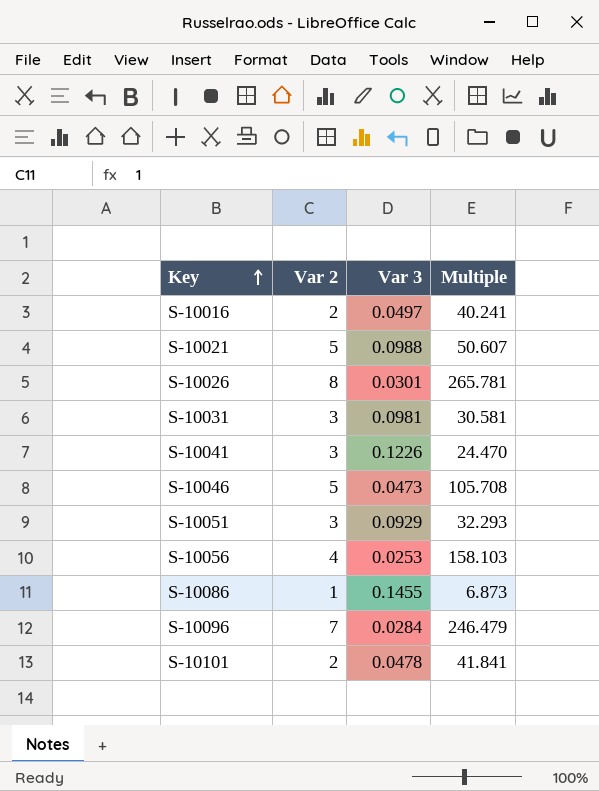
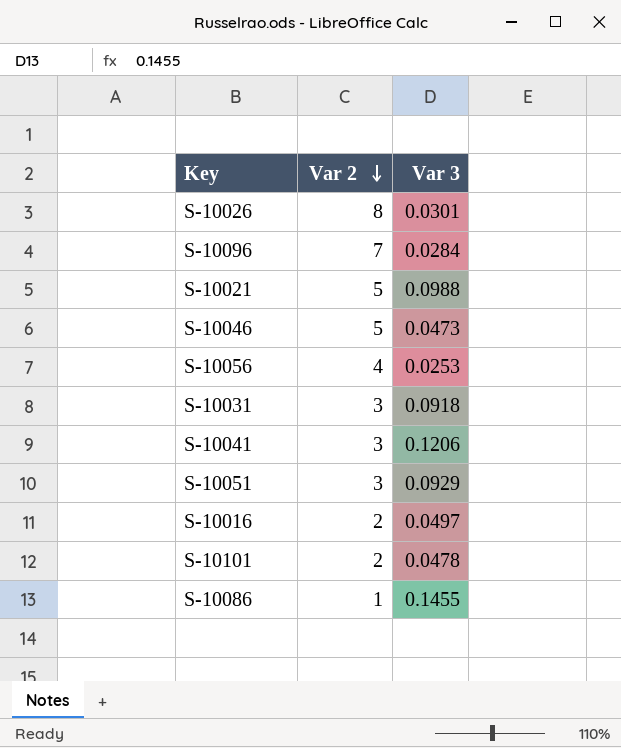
row order: Key ascending -> Var 2 descending
column Multiple | formula: [Var 2] / [Var 3] -> none
S-10031 | Var 3: 0.0981 -> 0.0918
S-10041 | Var 3: 0.1226 -> 0.1206

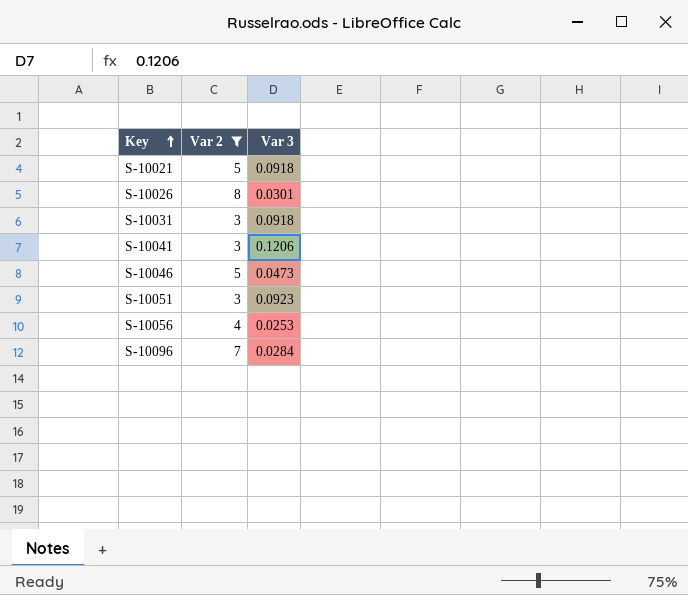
filter: none -> Var 2 >= 3
row order: Var 2 descending -> Key ascending
S-10021 | Var 3: 0.0988 -> 0.0918
S-10051 | Var 3: 0.0929 -> 0.0923

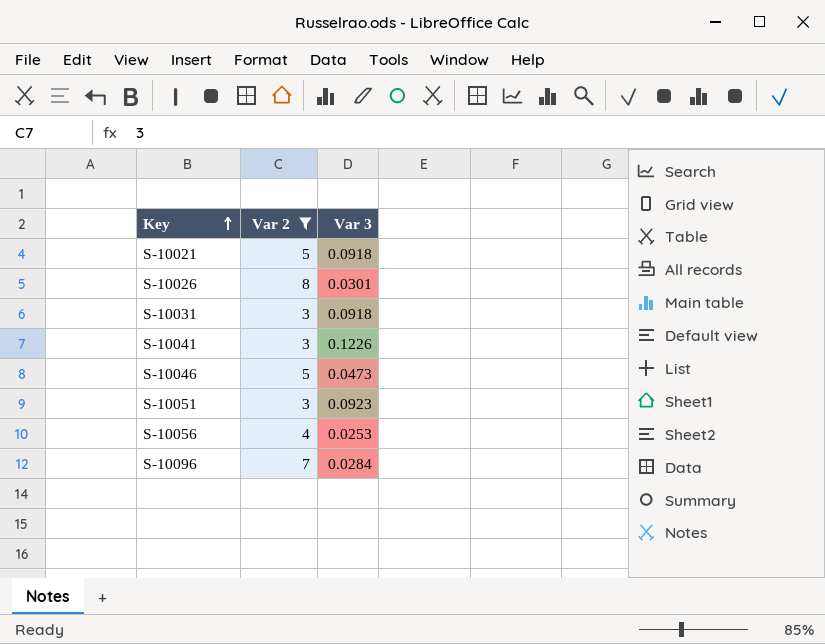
S-10041 | Var 3: 0.1206 -> 0.1226

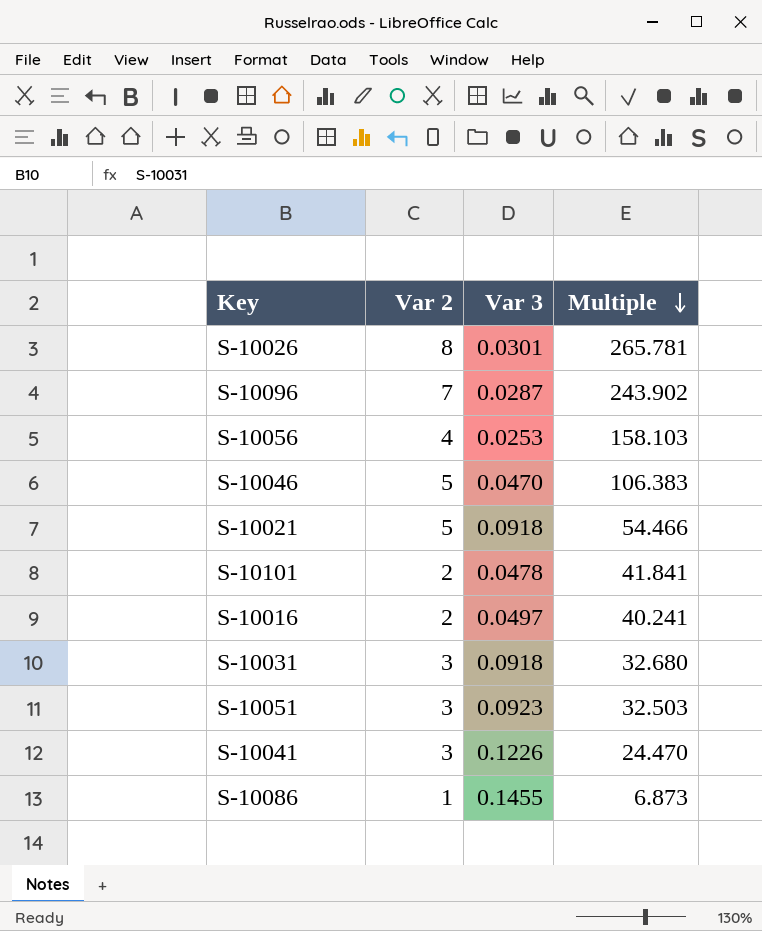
filter: Var 2 >= 3 -> none
row order: Key ascending -> Multiple descending
column Multiple | formula: none -> [Var 2] / [Var 3]
S-10096 | Var 3: 0.0284 -> 0.0287
S-10046 | Var 3: 0.0473 -> 0.0470

